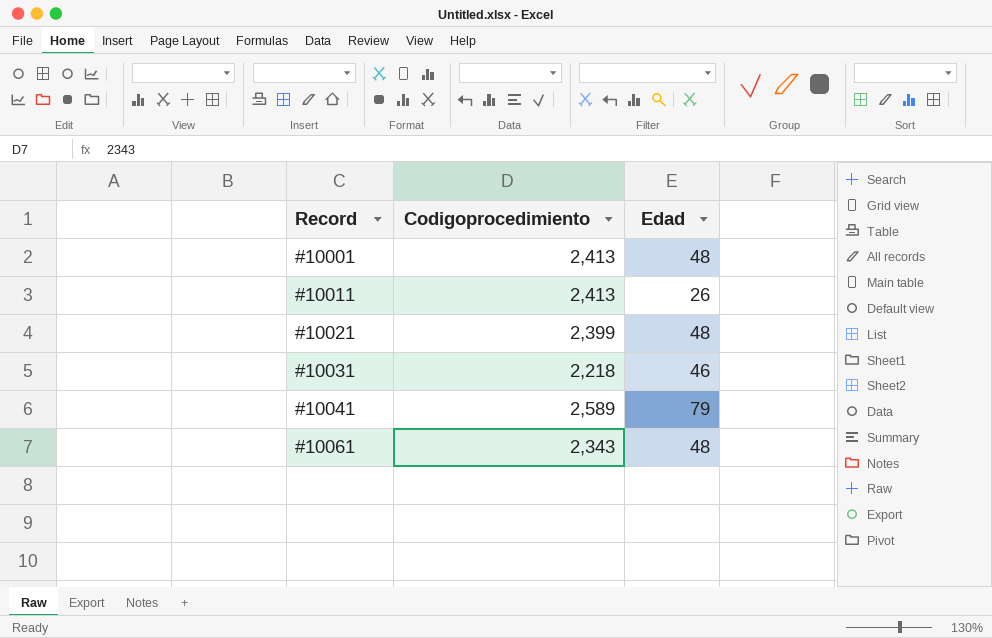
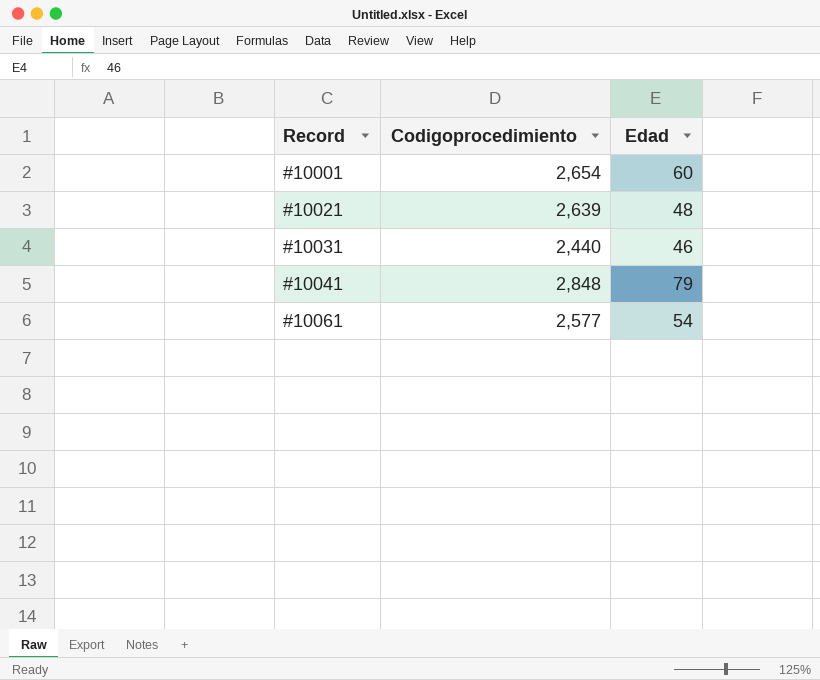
row #10011: 2,413 | 26 -> none
#10001 | Codigoprocedimiento: 2,413 -> 2,654
#10001 | Edad: 48 -> 60
#10021 | Codigoprocedimiento: 2,399 -> 2,639
#10031 | Codigoprocedimiento: 2,218 -> 2,440
#10041 | Codigoprocedimiento: 2,589 -> 2,848
#10061 | Codigoprocedimiento: 2,343 -> 2,577
#10061 | Edad: 48 -> 54

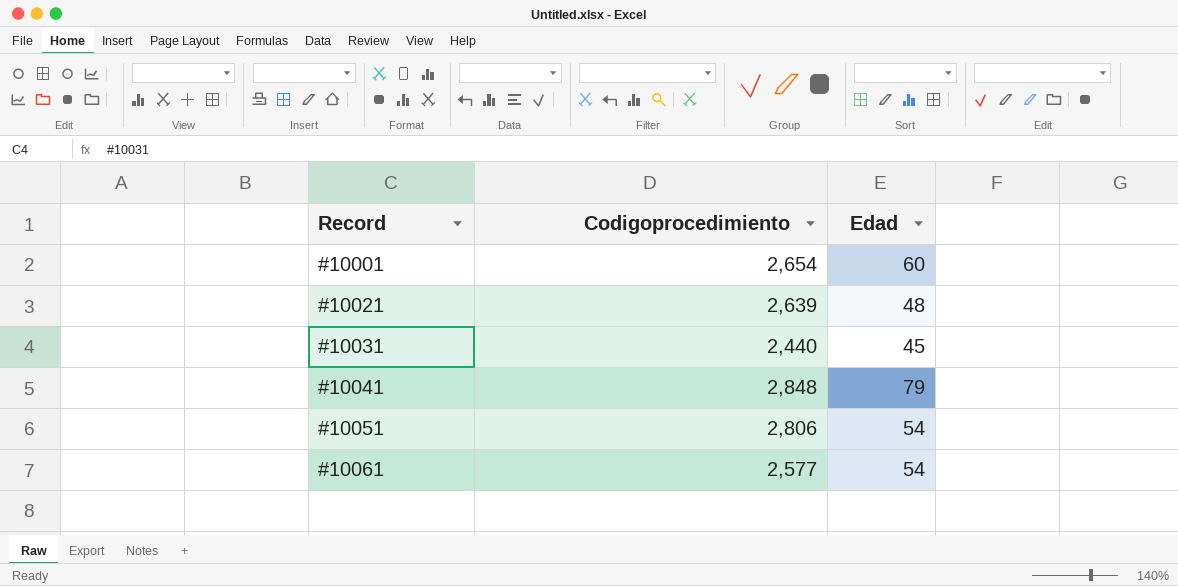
#10031 | Edad: 46 -> 45
row #10051: none -> 2,806 | 54

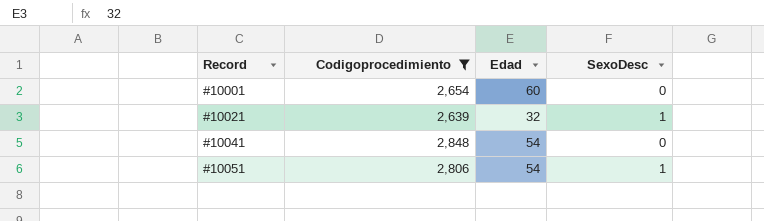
filter: none -> Codigoprocedimiento >= 2,639
column SexoDesc | position: none -> 4
#10021 | Edad: 48 -> 32
#10041 | Edad: 79 -> 54

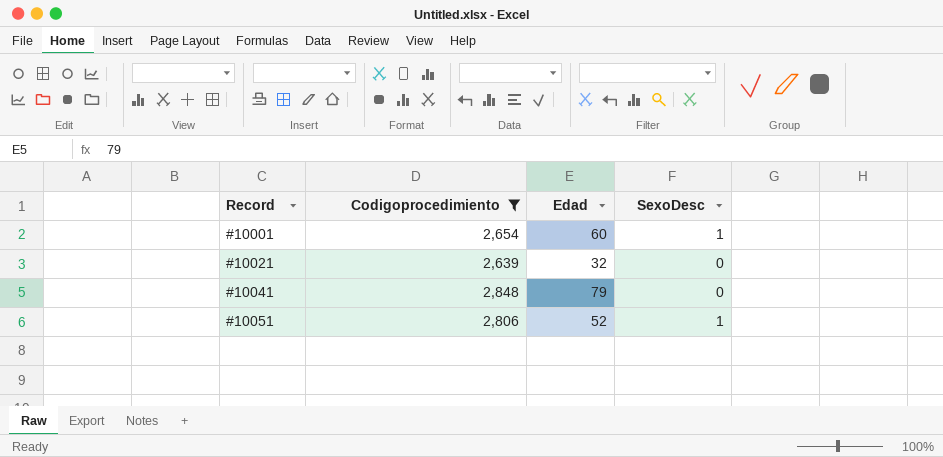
#10001 | SexoDesc: 0 -> 1
#10021 | SexoDesc: 1 -> 0
#10041 | Edad: 54 -> 79
#10051 | Edad: 54 -> 52

